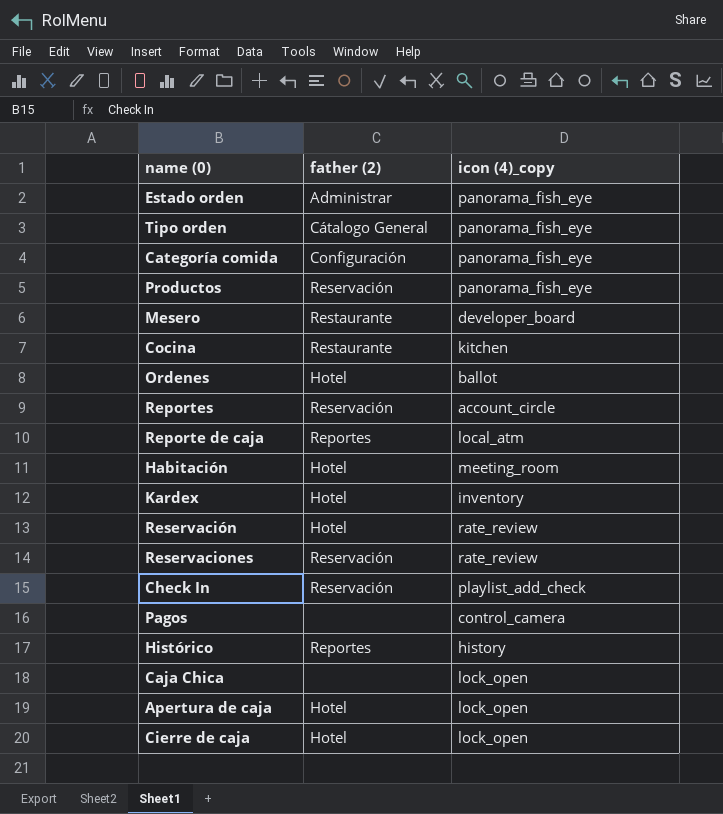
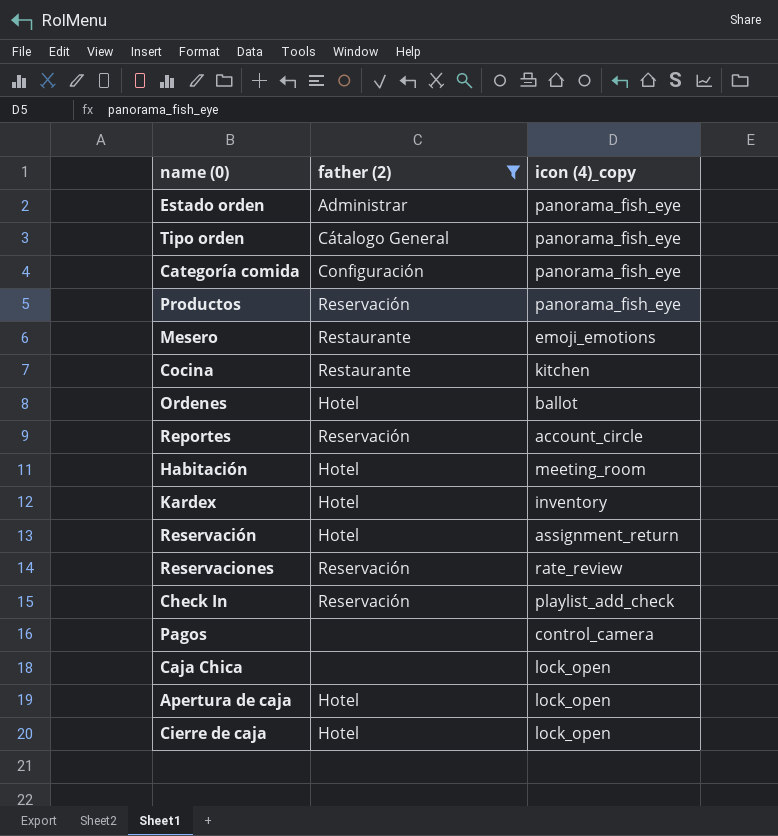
filter: none -> father (2) != Reportes
Mesero | icon (4)_copy: developer_board -> emoji_emotions
Reservación | icon (4)_copy: rate_review -> assignment_return

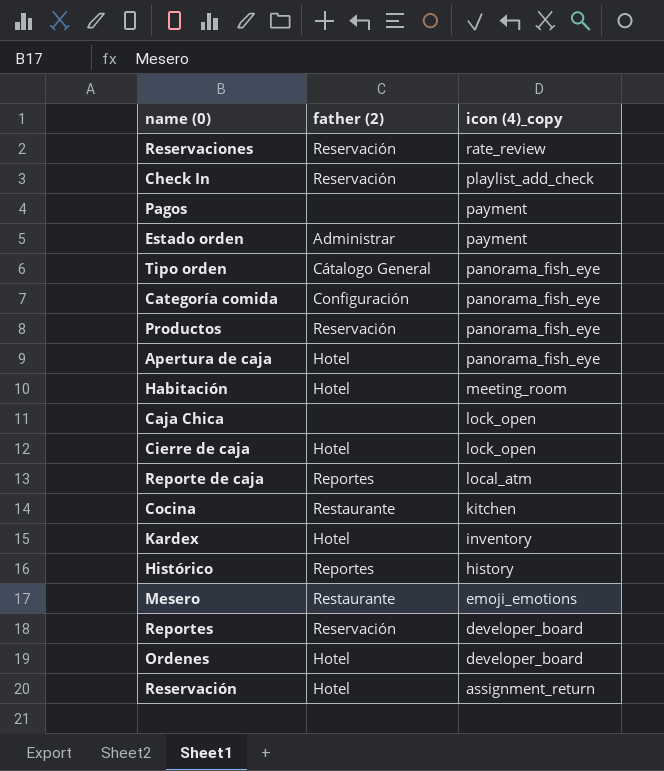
filter: father (2) != Reportes -> none
row order: none -> icon (4)_copy descending
Pagos | icon (4)_copy: control_camera -> payment
Estado orden | icon (4)_copy: panorama_fish_eye -> payment
Apertura de caja | icon (4)_copy: lock_open -> panorama_fish_eye
Reportes | icon (4)_copy: account_circle -> developer_board
Ordenes | icon (4)_copy: ballot -> developer_board

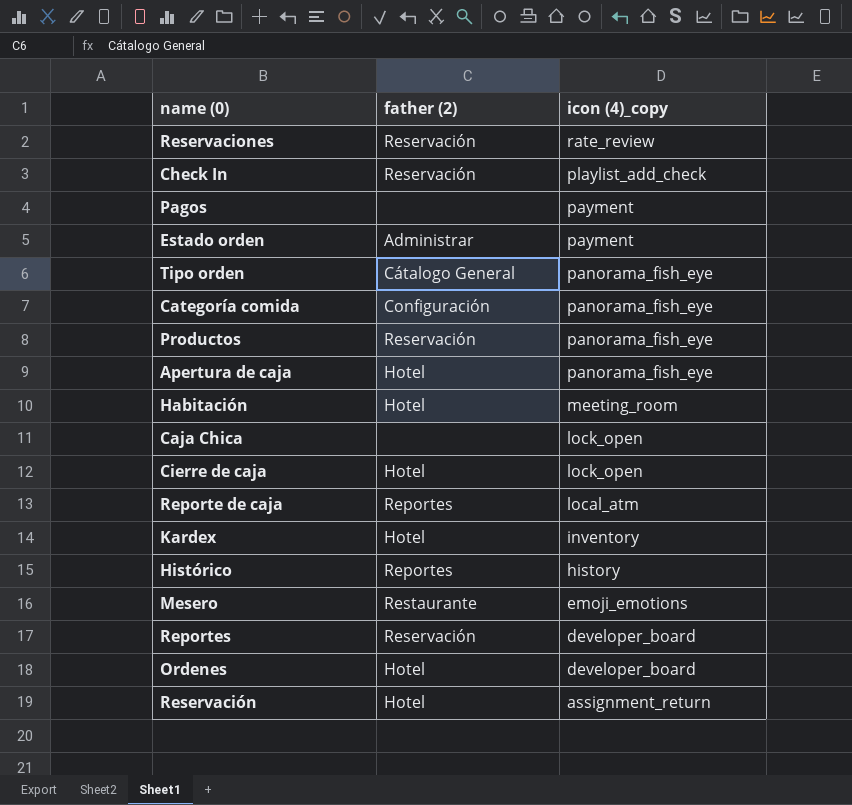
row Cocina: Restaurante | kitchen -> none

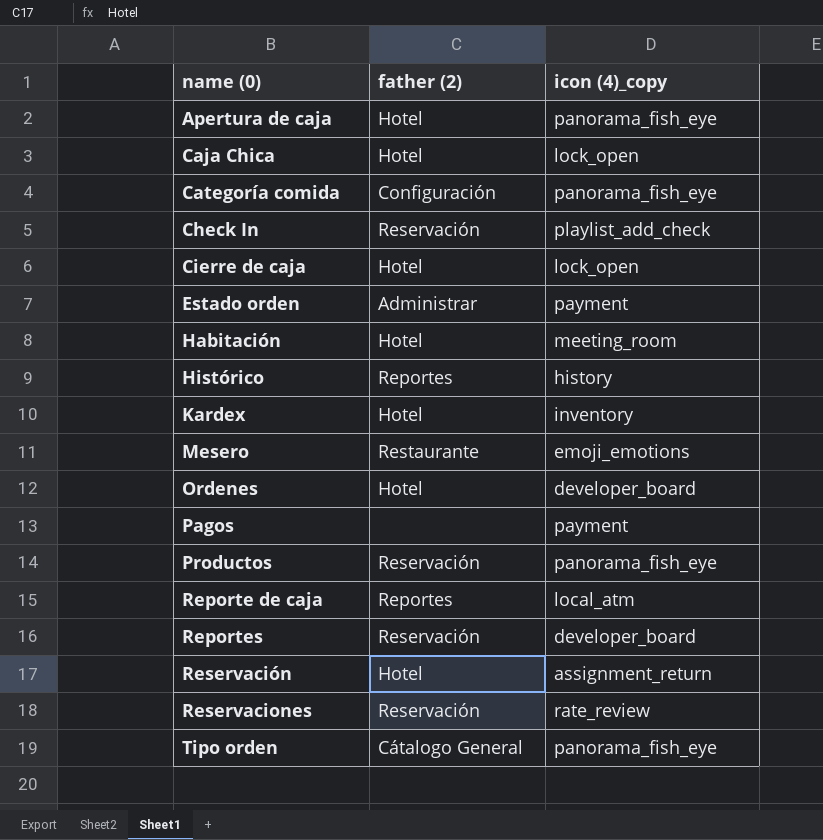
row order: icon (4)_copy descending -> name (0) ascending
Caja Chica | father (2): none -> Hotel

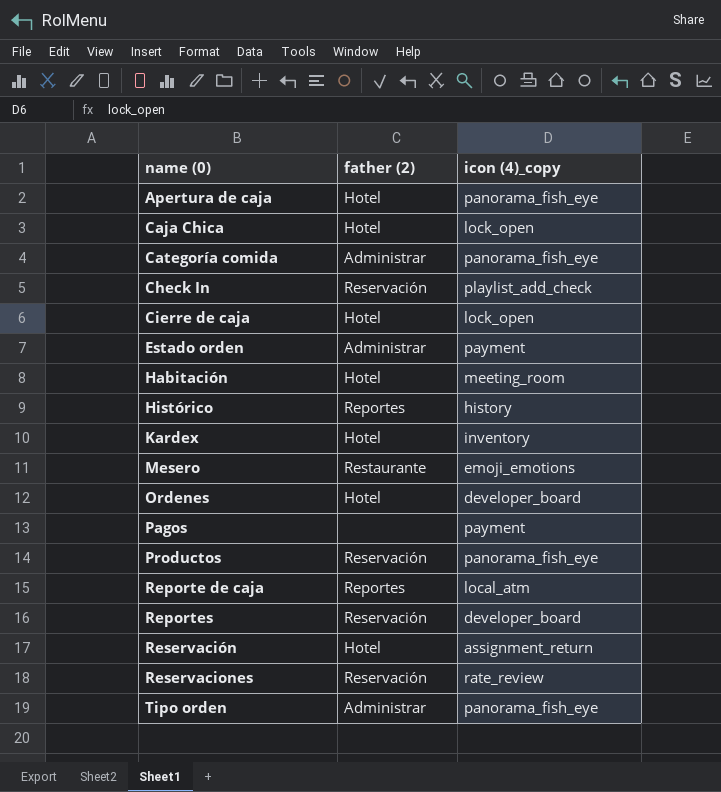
Categoría comida | father (2): Configuración -> Administrar
Tipo orden | father (2): Cátalogo General -> Administrar

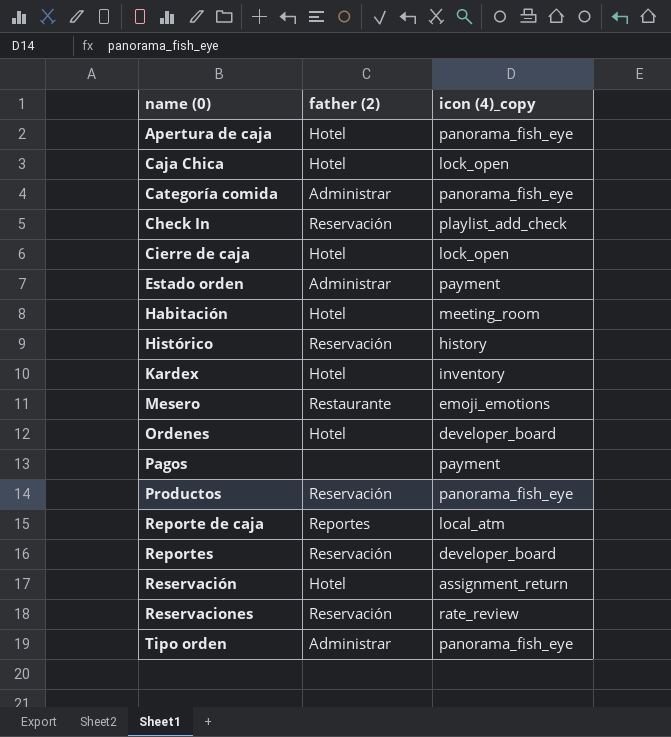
Histórico | father (2): Reportes -> Reservación

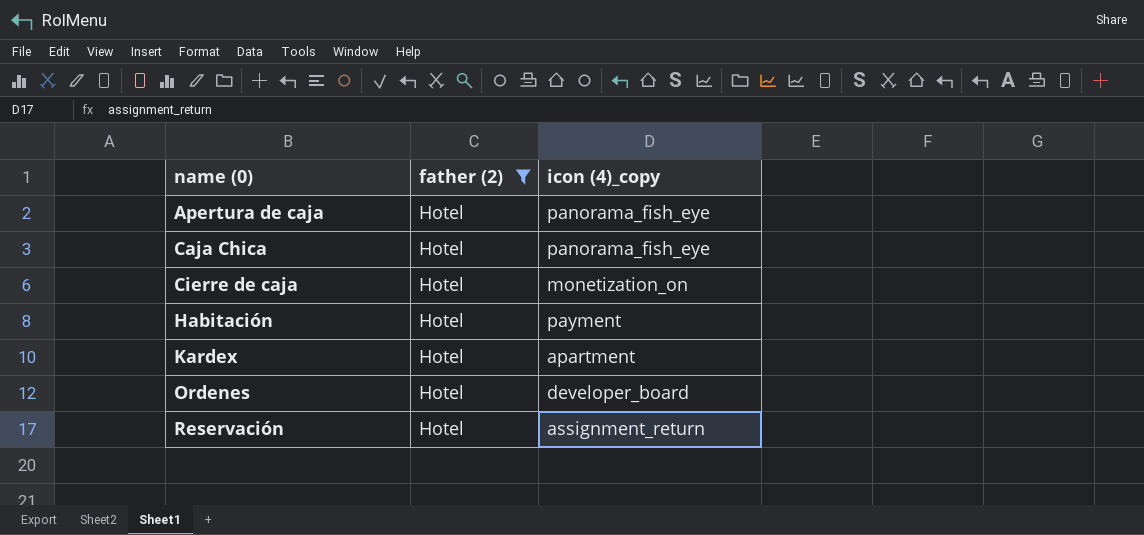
filter: none -> father (2) = Hotel
Caja Chica | icon (4)_copy: lock_open -> panorama_fish_eye
Cierre de caja | icon (4)_copy: lock_open -> monetization_on
Habitación | icon (4)_copy: meeting_room -> payment
Kardex | icon (4)_copy: inventory -> apartment

